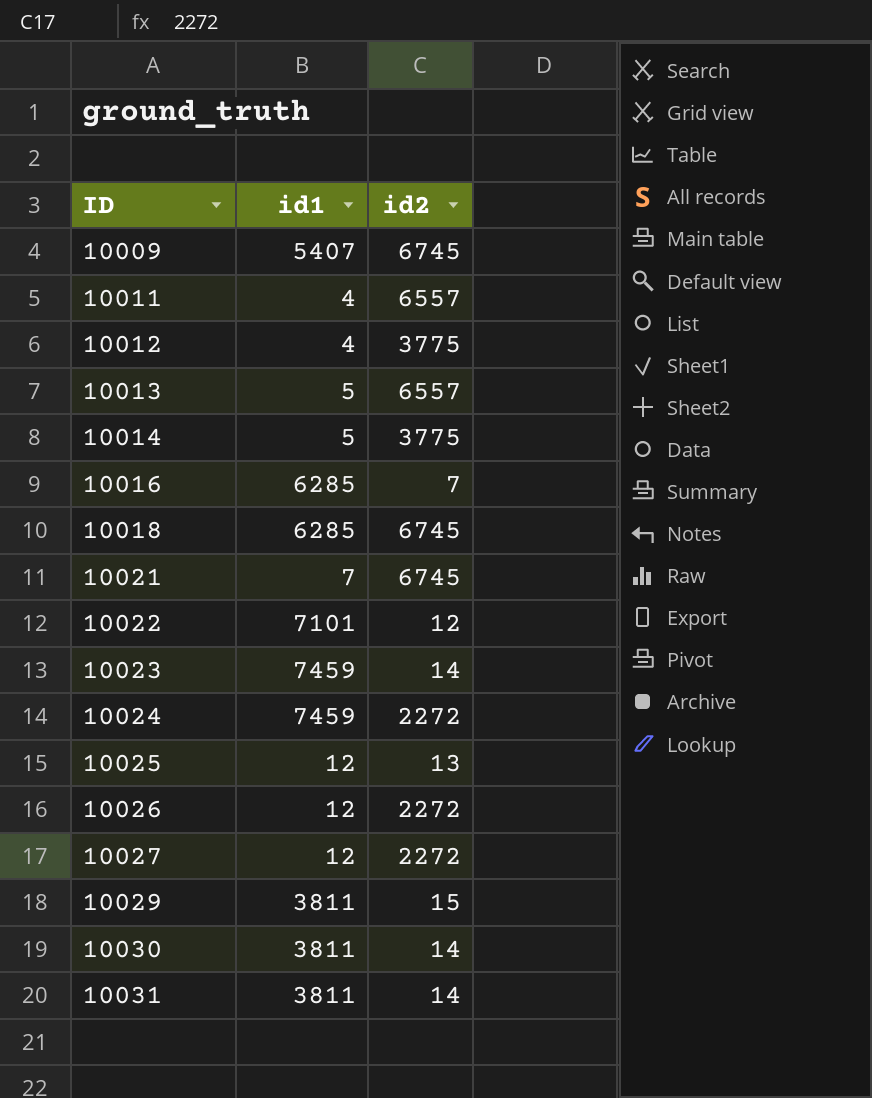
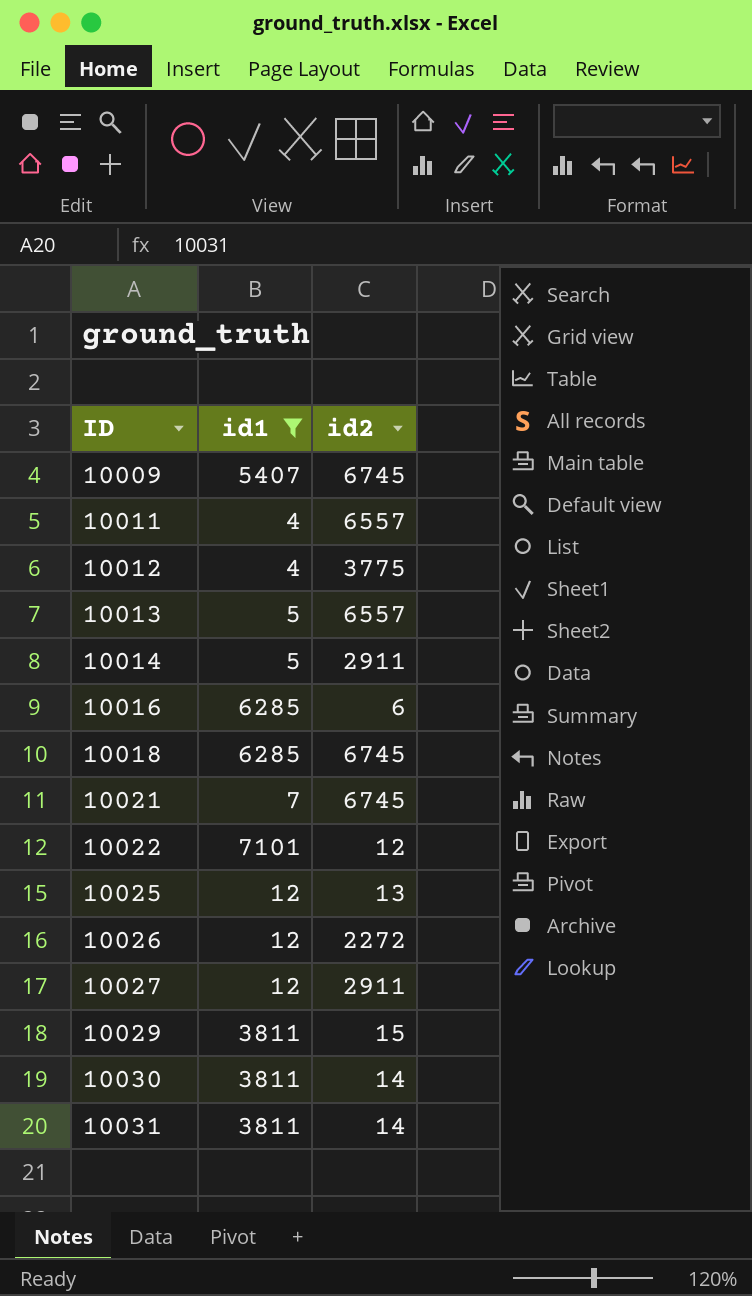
filter: none -> id1 != 7459
10014 | id2: 3775 -> 2911
10016 | id2: 7 -> 6
10027 | id2: 2272 -> 2911

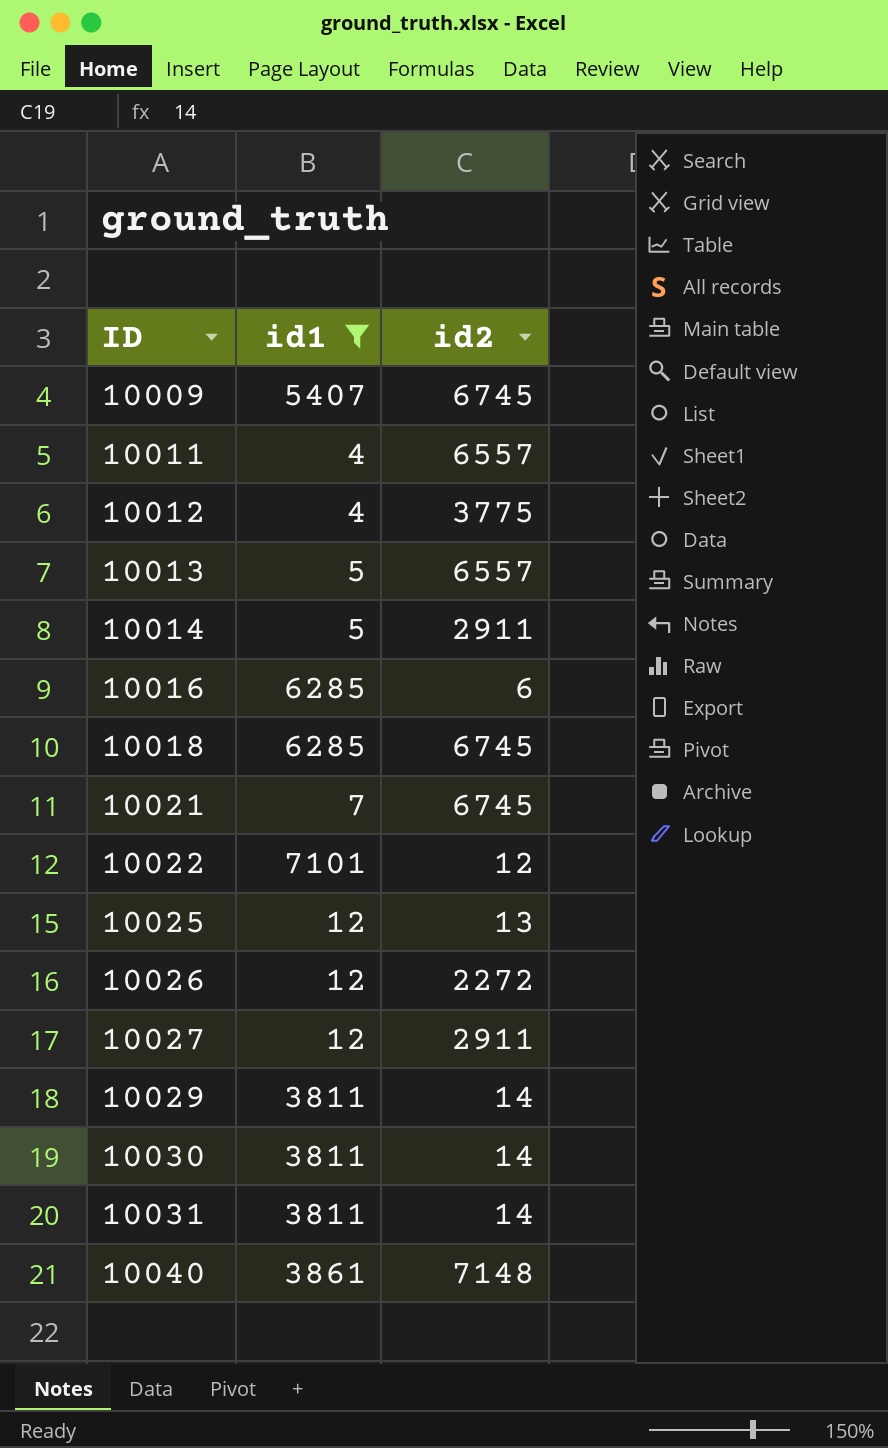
10029 | id2: 15 -> 14
row 10040: none -> 3861 | 7148

